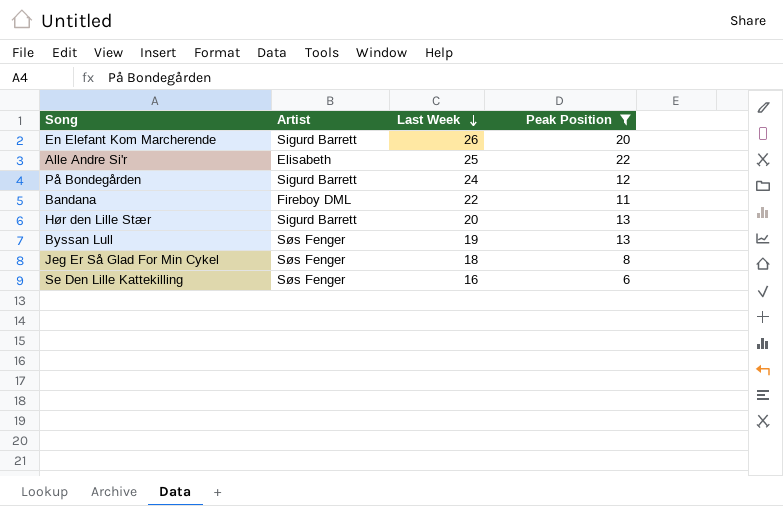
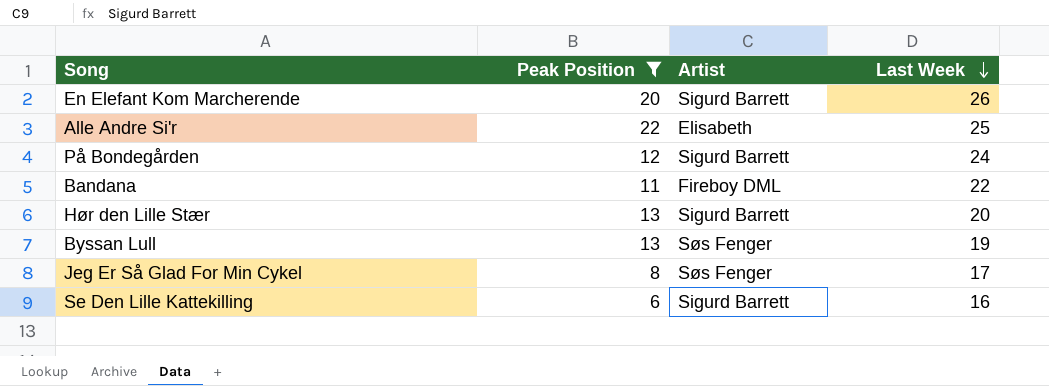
column Peak Position | position: 4 -> 2
Jeg Er Så Glad For Min Cykel | Last Week: 18 -> 17
Se Den Lille Kattekilling | Artist: Søs Fenger -> Sigurd Barrett

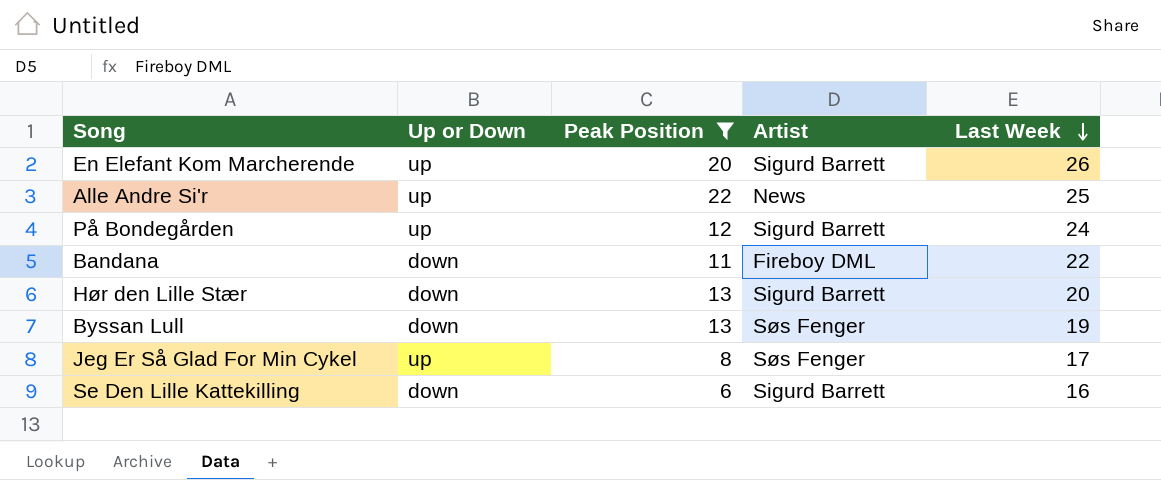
column Up or Down | position: none -> 2
Alle Andre Si'r | Artist: Elisabeth -> News

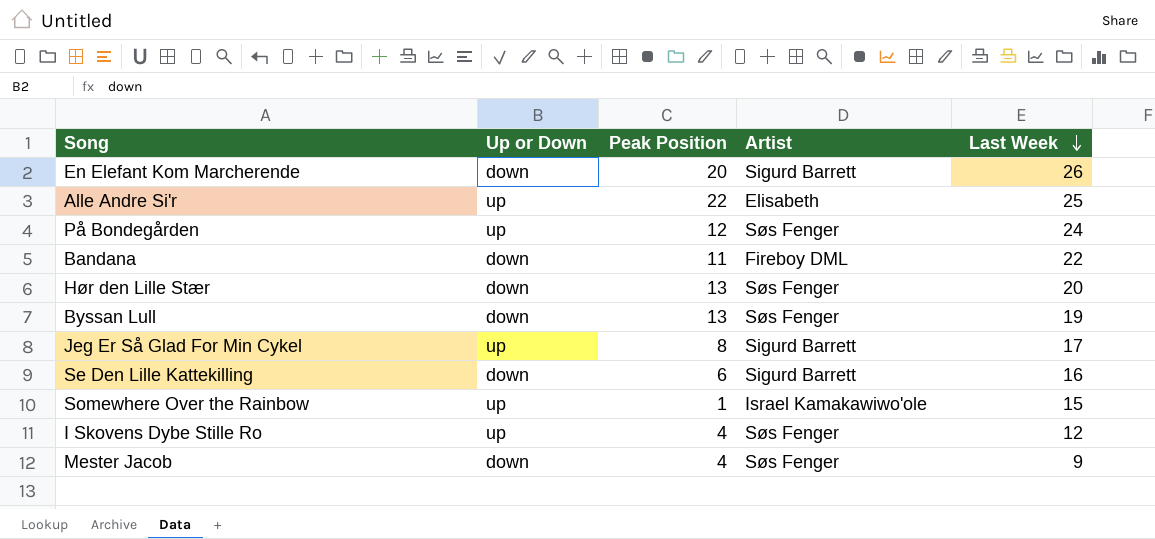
filter: Peak Position >= 6 -> none
En Elefant Kom Marcherende | Up or Down: up -> down
Alle Andre Si'r | Artist: News -> Elisabeth
På Bondegården | Artist: Sigurd Barrett -> Søs Fenger
Hør den Lille Stær | Artist: Sigurd Barrett -> Søs Fenger
Jeg Er Så Glad For Min Cykel | Artist: Søs Fenger -> Sigurd Barrett

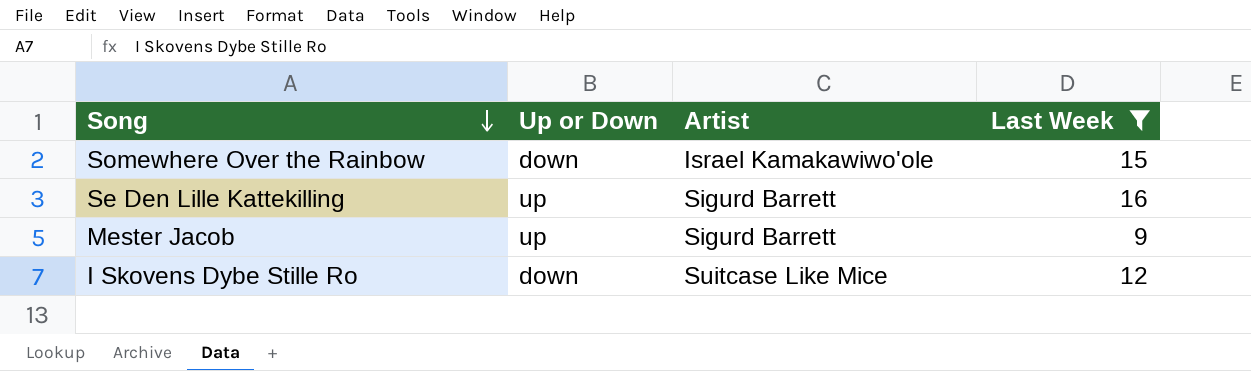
filter: none -> Last Week <= 16
row order: Last Week descending -> Song descending
column Peak Position | position: 3 -> none
Somewhere Over the Rainbow | Up or Down: up -> down
Se Den Lille Kattekilling | Up or Down: down -> up
Mester Jacob | Up or Down: down -> up
Mester Jacob | Artist: Søs Fenger -> Sigurd Barrett
I Skovens Dybe Stille Ro | Up or Down: up -> down
I Skovens Dybe Stille Ro | Artist: Søs Fenger -> Suitcase Like Mice

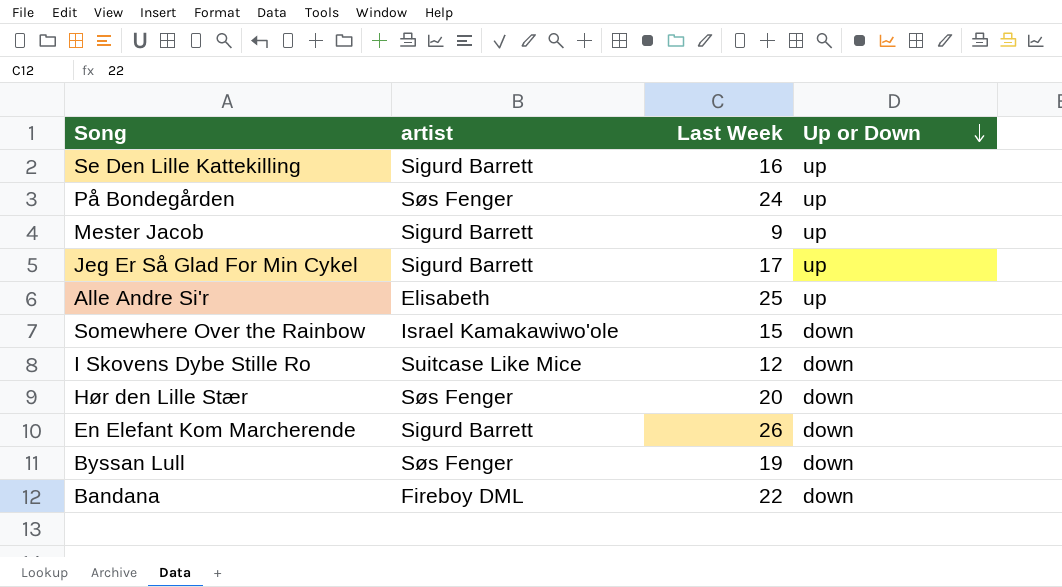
filter: Last Week <= 16 -> none
row order: Song descending -> Up or Down descending
column name: Artist -> artist
column Up or Down | position: 2 -> 4

